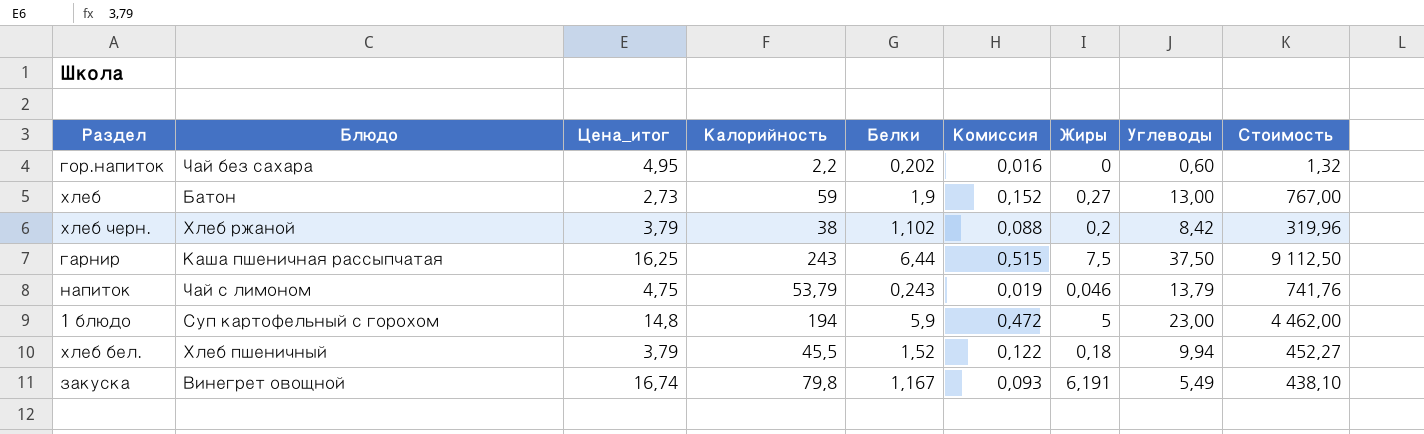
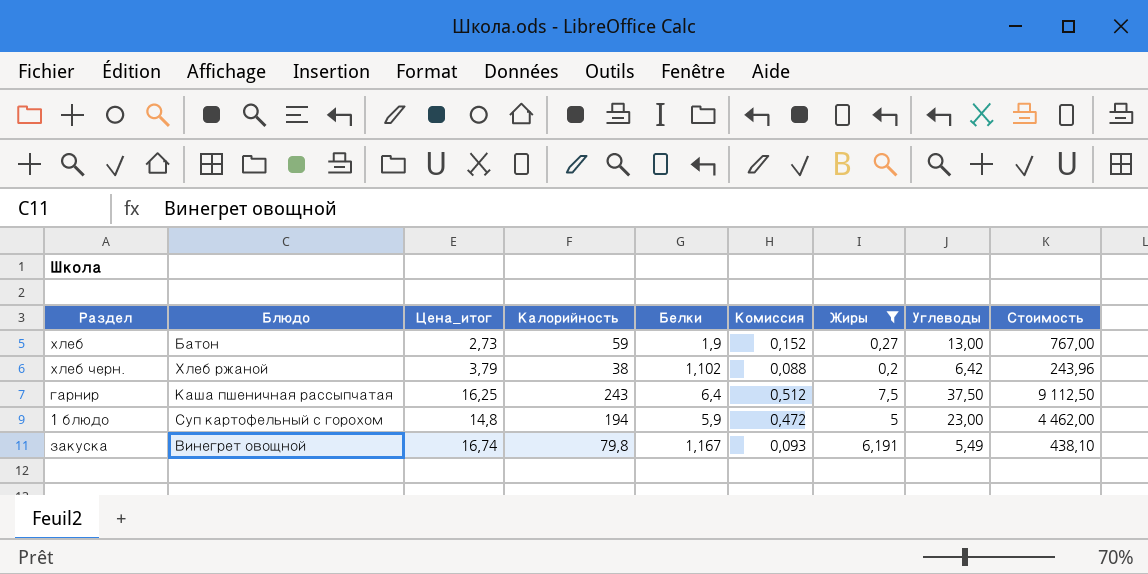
filter: none -> Жиры >= 0,2
хлеб черн. | Углеводы: 8,42 -> 6,42
хлеб черн. | Стоимость: 319,96 -> 243,96
гарнир | Белки: 6,44 -> 6,4
гарнир | Комиссия: 0,515 -> 0,512

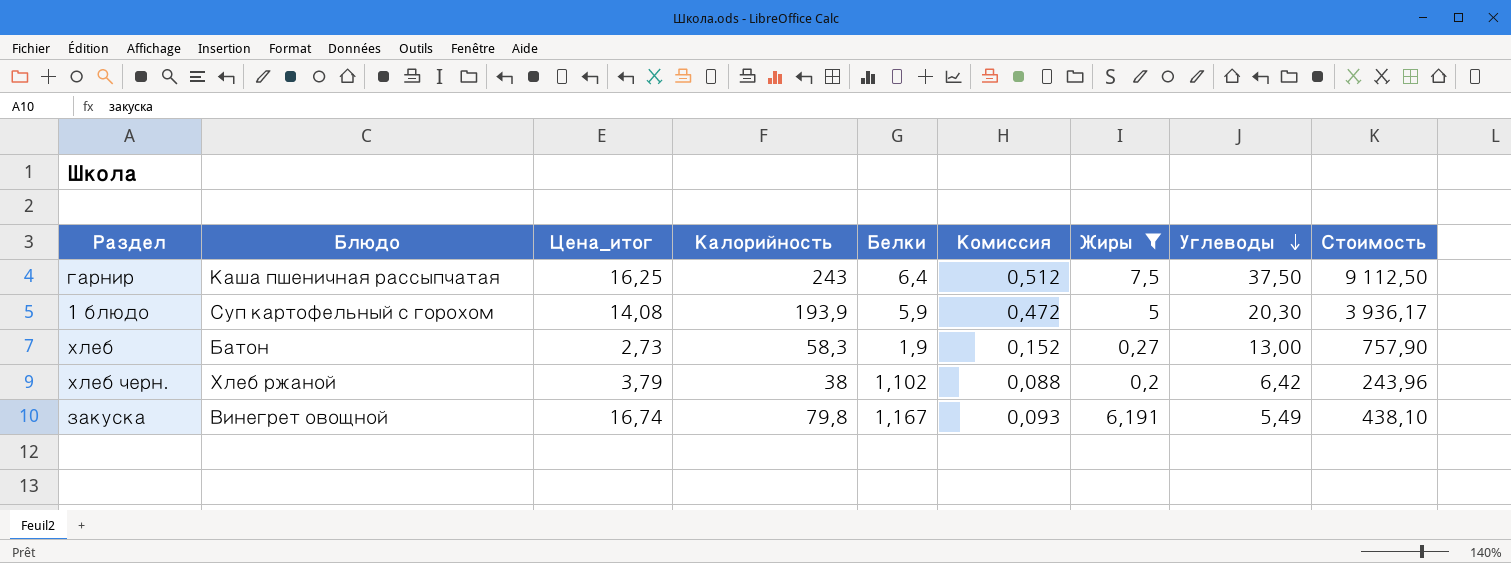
row order: none -> Углеводы descending
1 блюдо | Цена_итог: 14,8 -> 14,08
1 блюдо | Калорийность: 194 -> 193,9
1 блюдо | Углеводы: 23,00 -> 20,30
1 блюдо | Стоимость: 4 462,00 -> 3 936,17
хлеб | Калорийность: 59 -> 58,3
хлеб | Стоимость: 767,00 -> 757,90

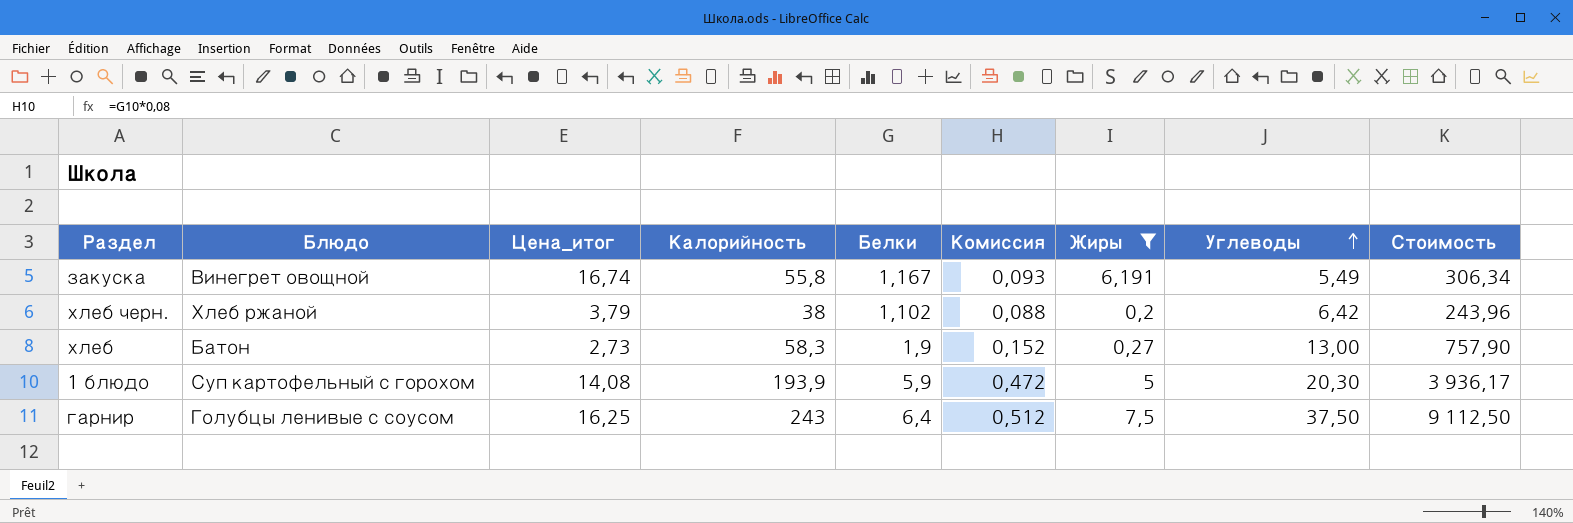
row order: Углеводы descending -> Углеводы ascending
закуска | Калорийность: 79,8 -> 55,8
закуска | Стоимость: 438,10 -> 306,34
гарнир | Блюдо: Каша пшеничная рассыпчатая -> Голубцы ленивые с соусом

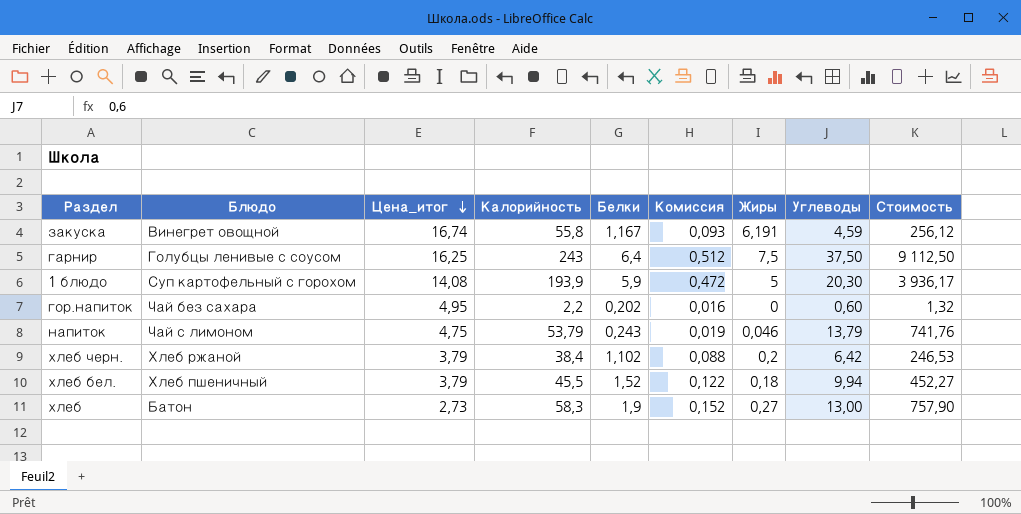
filter: Жиры >= 0,2 -> none
row order: Углеводы ascending -> Цена_итог descending
закуска | Углеводы: 5,49 -> 4,59
закуска | Стоимость: 306,34 -> 256,12
хлеб черн. | Калорийность: 38 -> 38,4
хлеб черн. | Стоимость: 243,96 -> 246,53

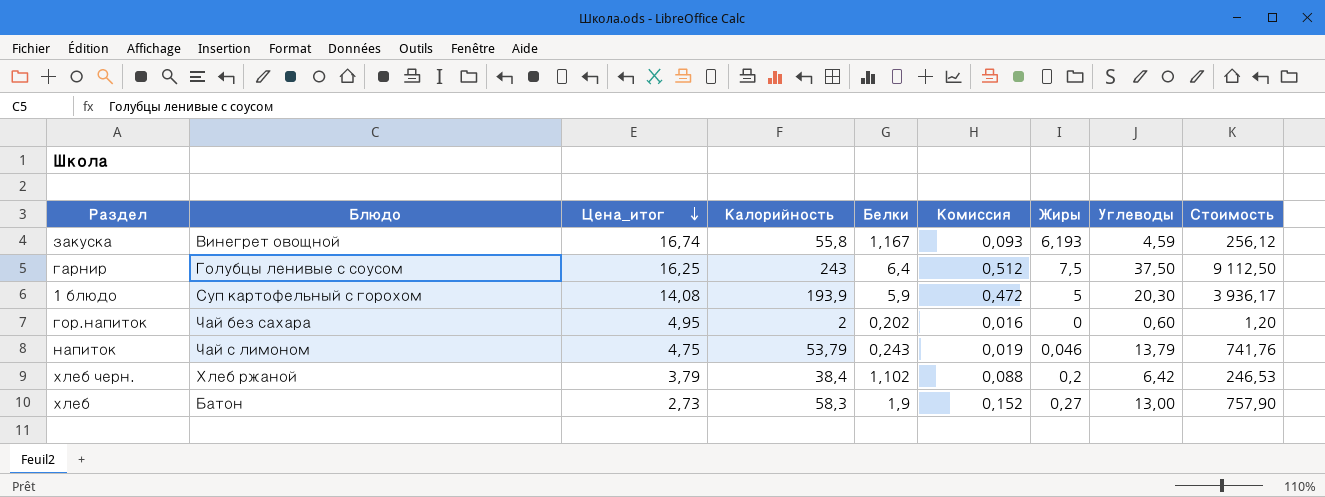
row хлеб бел.: Хлеб пшеничный | 3,79 | 45,5 | 1,52 | 0,122 | 0,18 | 9,94 | 452,27 -> none
закуска | Жиры: 6,191 -> 6,193
гор.напиток | Калорийность: 2,2 -> 2
гор.напиток | Стоимость: 1,32 -> 1,20

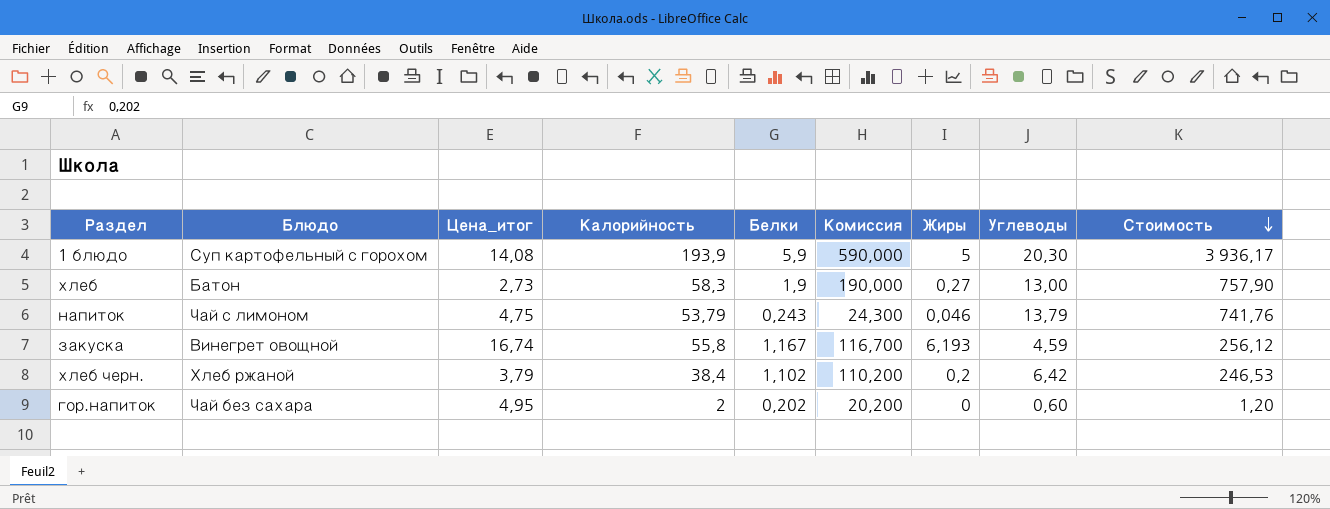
row order: Цена_итог descending -> Стоимость descending
column Комиссия | formula: [Белки] * 0,08 -> [Белки] * 100
row гарнир: Голубцы ленивые с соусом | 16,25 | 243 | 6,4 | 0,512 | 7,5 | 37,50 | 9 112,50 -> none

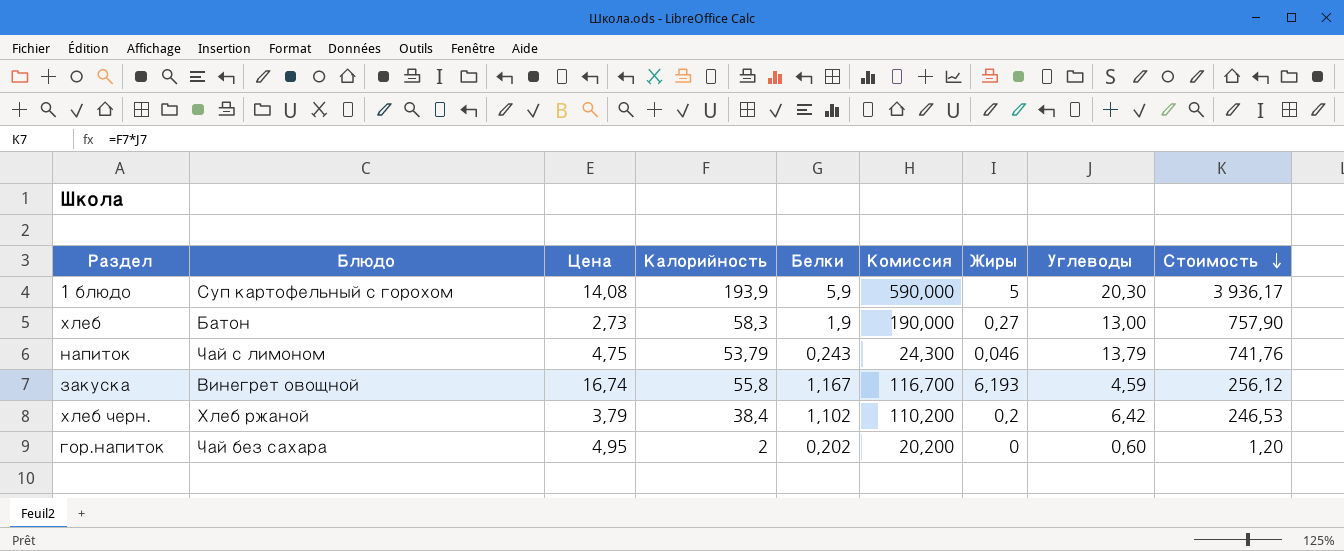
column name: Цена_итог -> Цена

